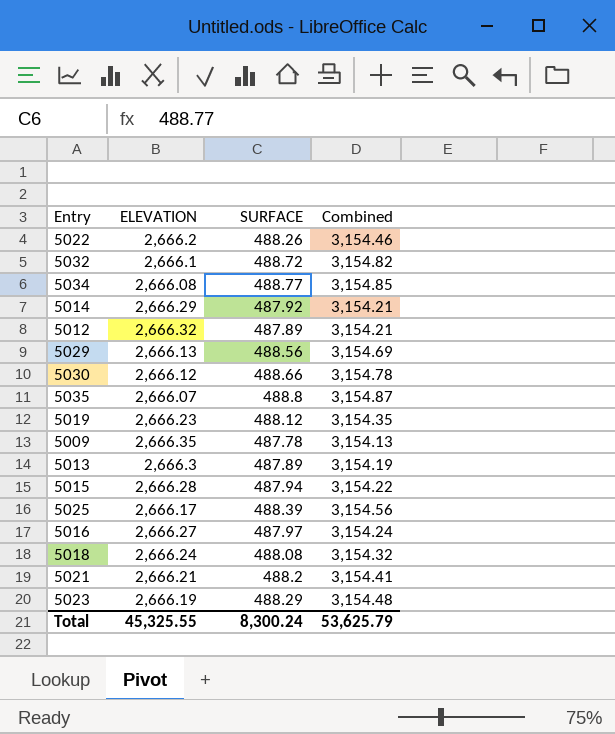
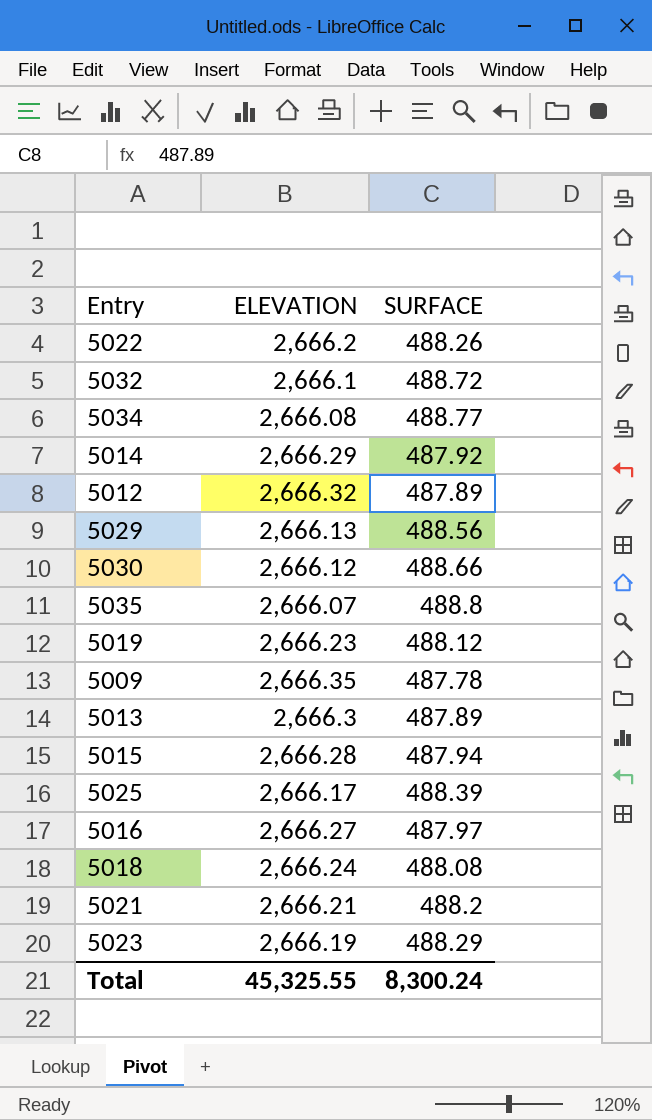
column Combined | formula: [ELEVATION] + [SURFACE] -> none

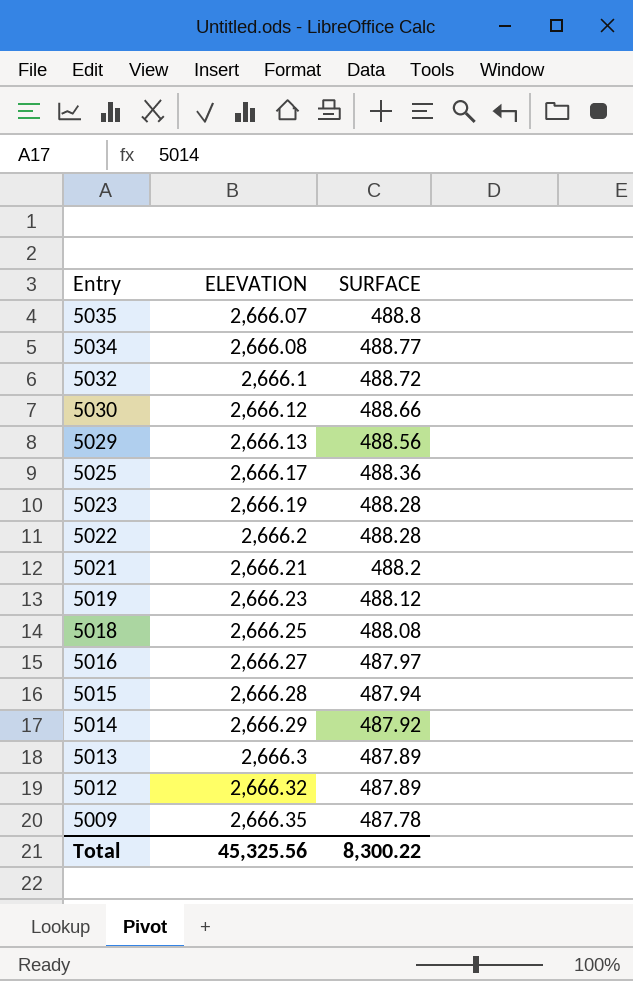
row order: none -> Entry descending
5025 | SURFACE: 488.39 -> 488.36
5023 | SURFACE: 488.29 -> 488.28
5022 | SURFACE: 488.26 -> 488.28
5018 | ELEVATION: 2,666.24 -> 2,666.25
Total | ELEVATION: 45,325.55 -> 45,325.56
Total | SURFACE: 8,300.24 -> 8,300.22

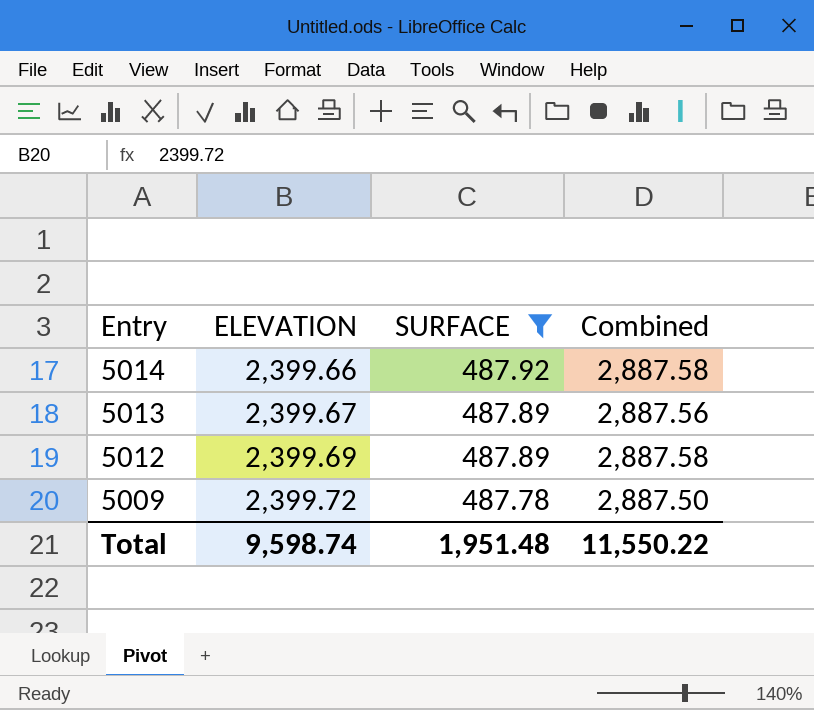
filter: none -> SURFACE <= 487.92
column Combined | formula: none -> [ELEVATION] + [SURFACE]
5014 | ELEVATION: 2,666.29 -> 2,399.66
5013 | ELEVATION: 2,666.3 -> 2,399.67
5012 | ELEVATION: 2,666.32 -> 2,399.69
5009 | ELEVATION: 2,666.35 -> 2,399.72
Total | ELEVATION: 45,325.56 -> 9,598.74
Total | SURFACE: 8,300.22 -> 1,951.48

